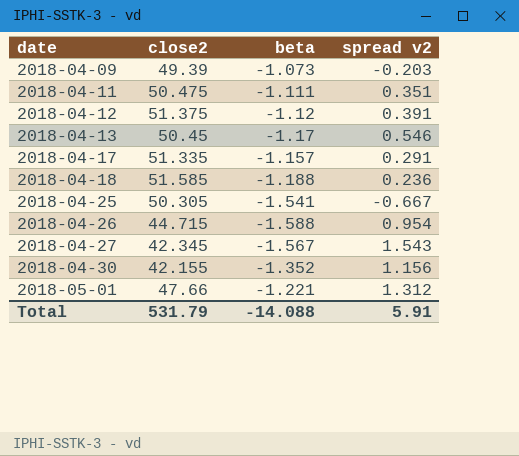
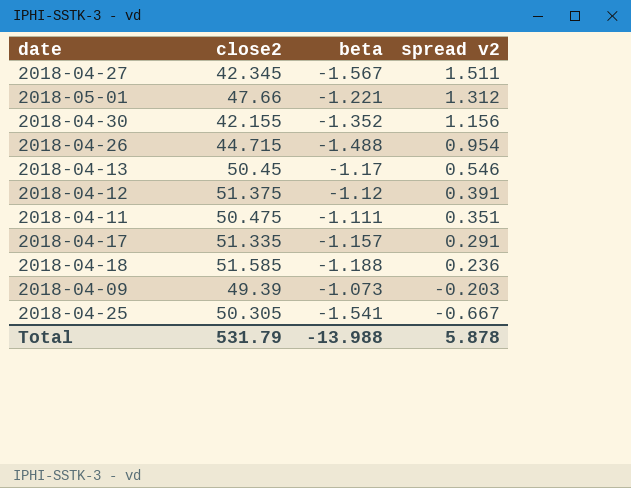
row order: date ascending -> spread v2 descending
2018-04-27 | spread v2: 1.543 -> 1.511
2018-04-26 | beta: -1.588 -> -1.488
Total | beta: -14.088 -> -13.988
Total | spread v2: 5.91 -> 5.878

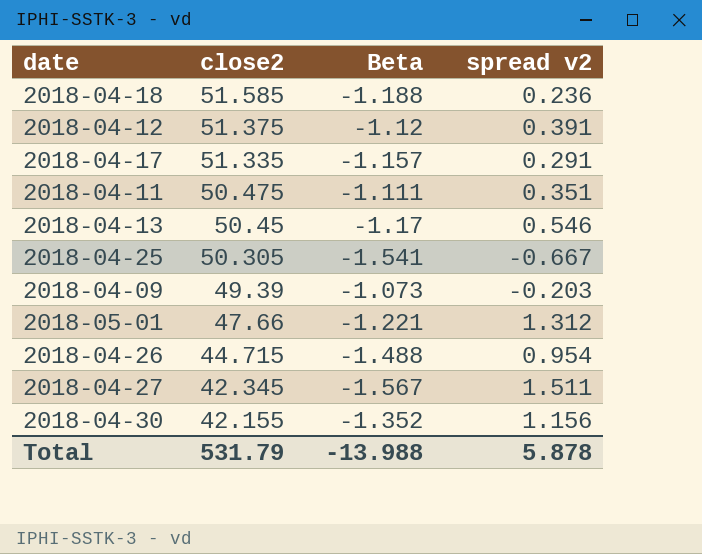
row order: spread v2 descending -> close2 descending
column name: beta -> Beta

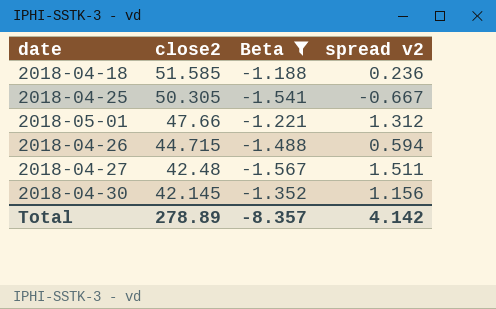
filter: none -> Beta <= -1.188
2018-04-26 | spread v2: 0.954 -> 0.594
2018-04-27 | close2: 42.345 -> 42.48
2018-04-30 | close2: 42.155 -> 42.145
Total | close2: 531.79 -> 278.89
Total | Beta: -13.988 -> -8.357
Total | spread v2: 5.878 -> 4.142

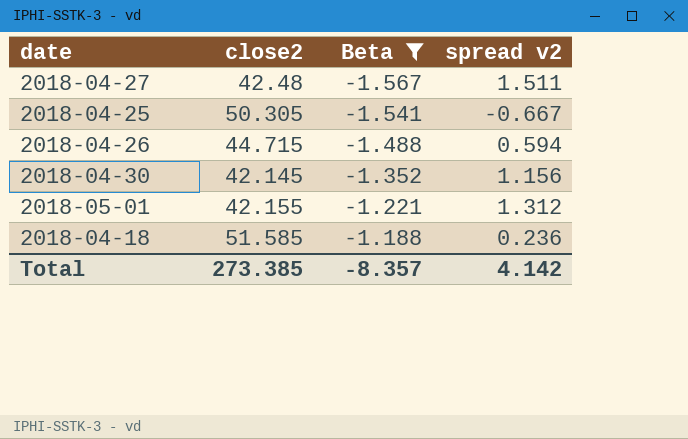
row order: close2 descending -> Beta ascending
2018-05-01 | close2: 47.66 -> 42.155
Total | close2: 278.89 -> 273.385

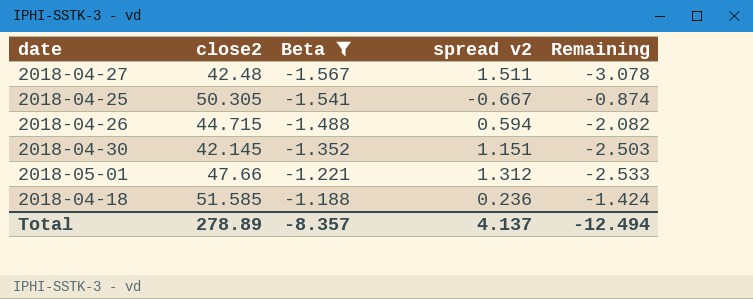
column Remaining | formula: none -> [Beta] - [spread v2]
2018-04-30 | spread v2: 1.156 -> 1.151
2018-05-01 | close2: 42.155 -> 47.66
Total | close2: 273.385 -> 278.89
Total | spread v2: 4.142 -> 4.137

